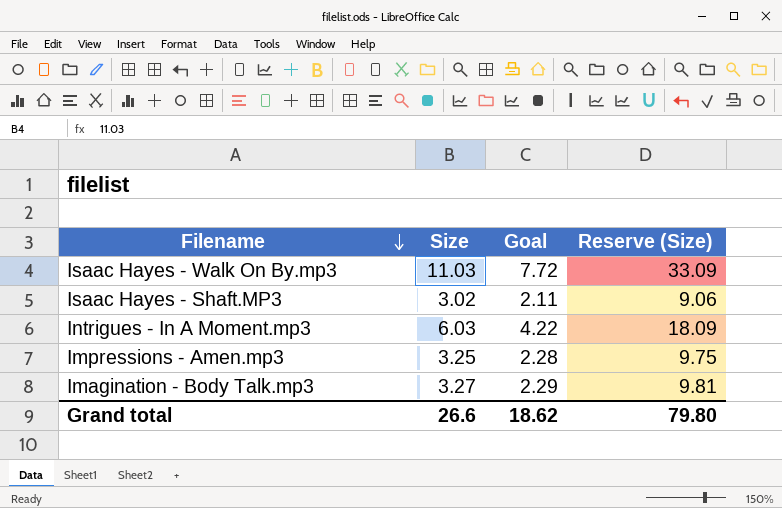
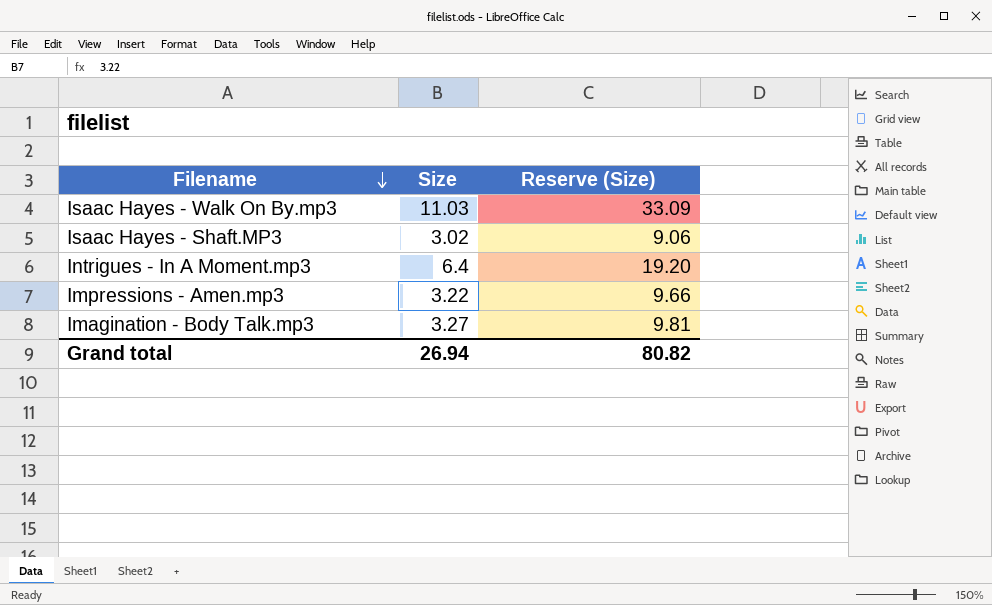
column Goal | formula: [Size] * 0.7 -> none
Intrigues - In A Moment.mp3 | Size: 6.03 -> 6.4
Intrigues - In A Moment.mp3 | Reserve (Size): 18.09 -> 19.20
Impressions - Amen.mp3 | Size: 3.25 -> 3.22
Impressions - Amen.mp3 | Reserve (Size): 9.75 -> 9.66
Grand total | Size: 26.6 -> 26.94
Grand total | Reserve (Size): 79.80 -> 80.82

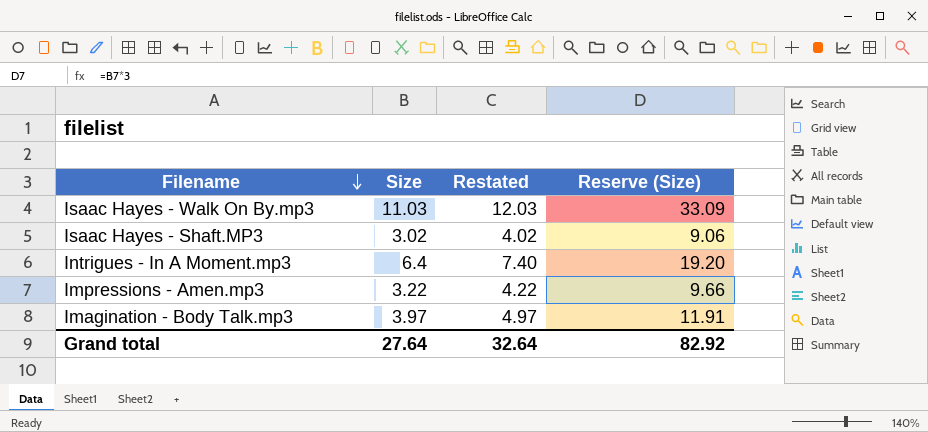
column Restated | formula: none -> [Size] + 1
Imagination - Body Talk.mp3 | Size: 3.27 -> 3.97
Imagination - Body Talk.mp3 | Reserve (Size): 9.81 -> 11.91
Grand total | Size: 26.94 -> 27.64
Grand total | Reserve (Size): 80.82 -> 82.92

